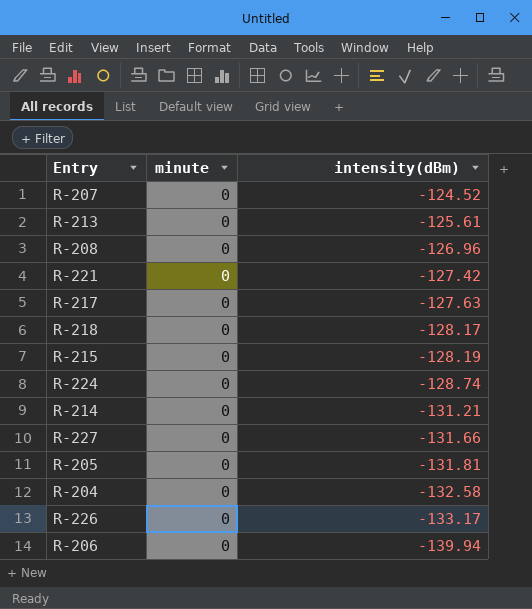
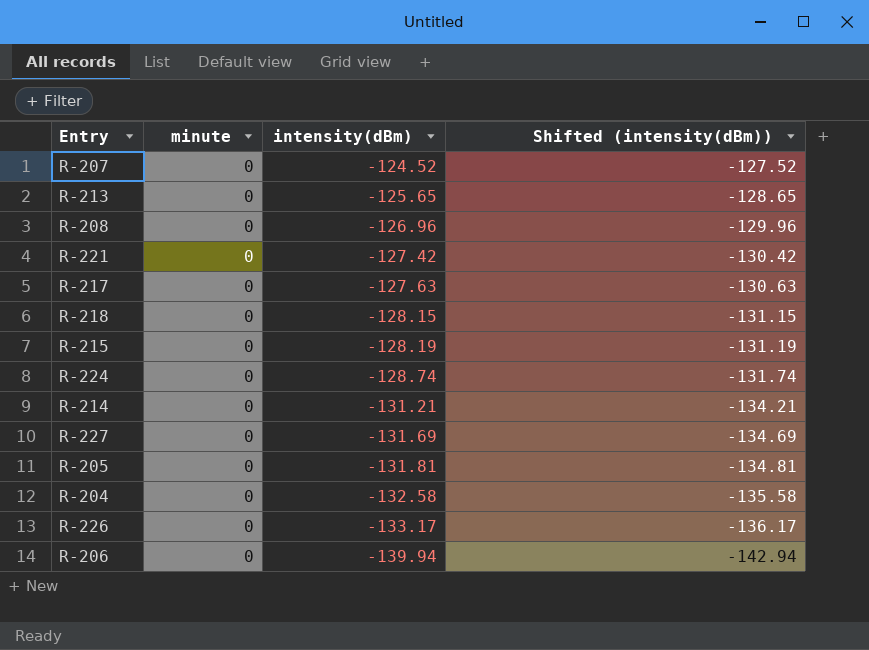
column Shifted (intensity(dBm)) | formula: none -> [intensity(dBm)] - 3
R-213 | intensity(dBm): -125.61 -> -125.65
R-218 | intensity(dBm): -128.17 -> -128.15
R-227 | intensity(dBm): -131.66 -> -131.69

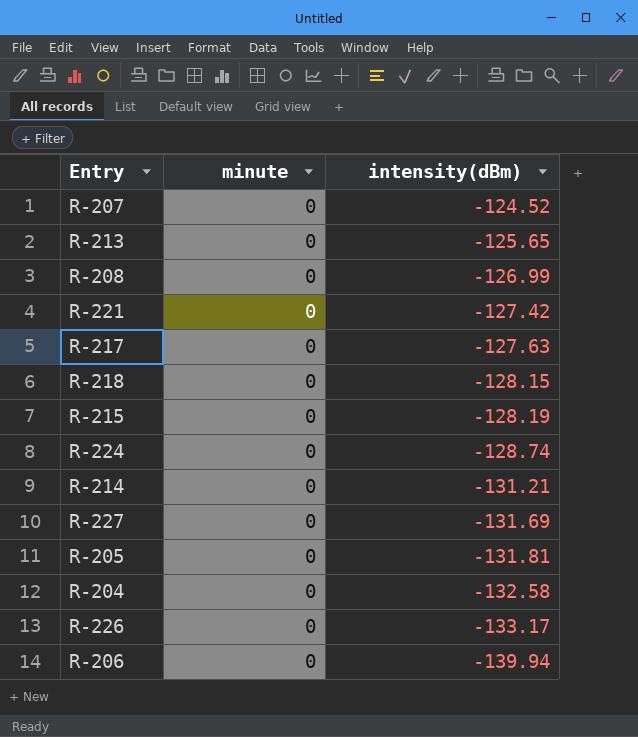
column Shifted (intensity(dBm)) | formula: [intensity(dBm)] - 3 -> none
R-208 | intensity(dBm): -126.96 -> -126.99

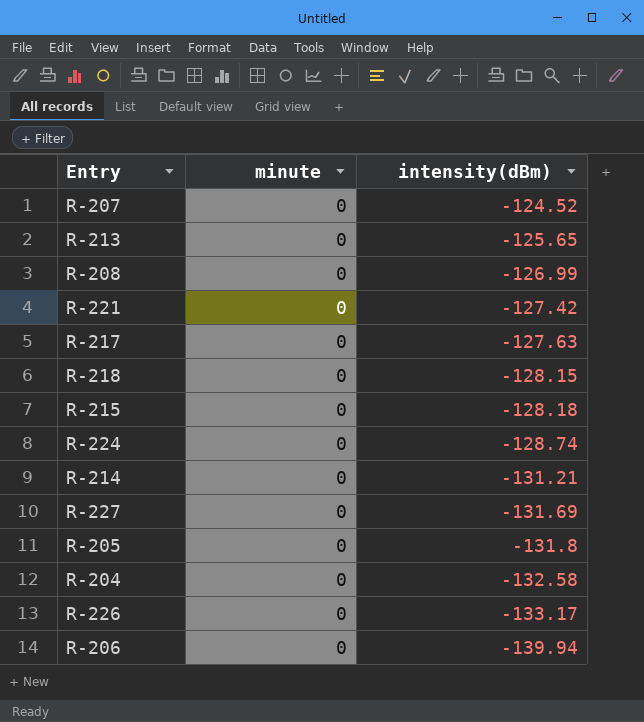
R-215 | intensity(dBm): -128.19 -> -128.18
R-205 | intensity(dBm): -131.81 -> -131.8

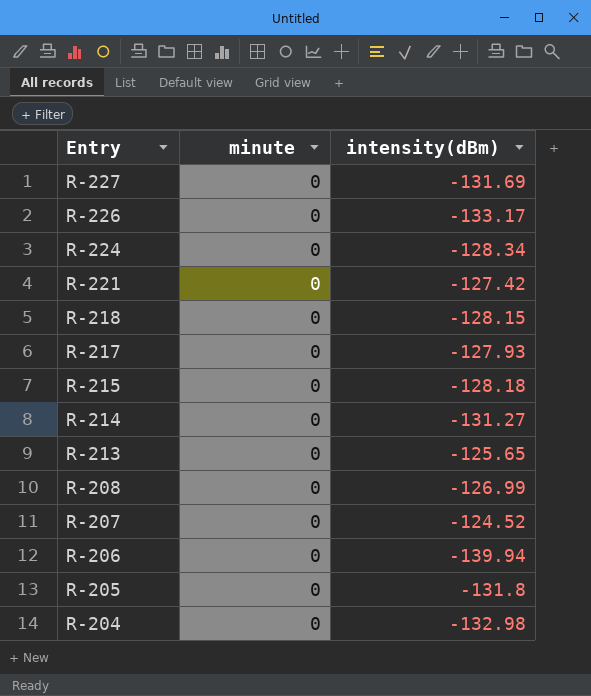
row order: intensity(dBm) descending -> Entry descending
R-224 | intensity(dBm): -128.74 -> -128.34
R-217 | intensity(dBm): -127.63 -> -127.93
R-214 | intensity(dBm): -131.21 -> -131.27
R-204 | intensity(dBm): -132.58 -> -132.98

